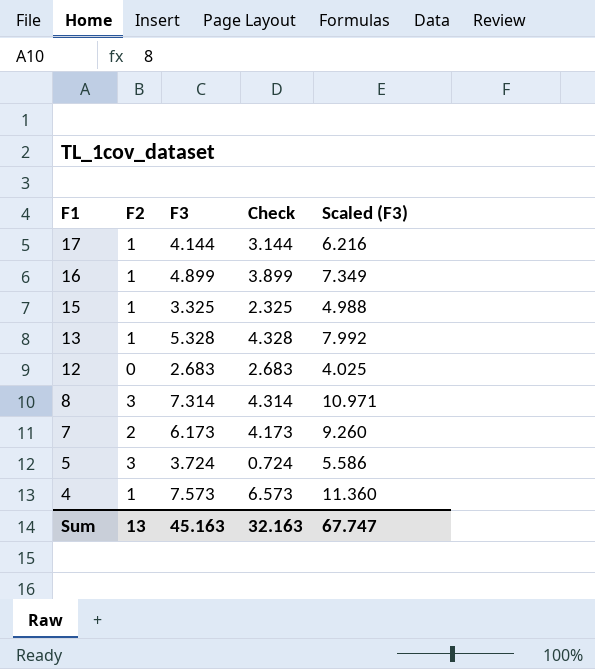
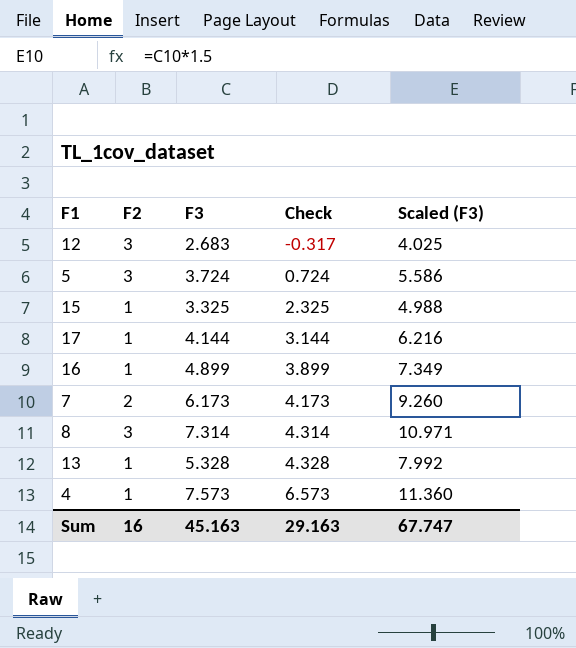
row order: F1 descending -> Check ascending
12 | F2: 0 -> 3
12 | Check: 2.683 -> -0.317
Sum | F2: 13 -> 16
Sum | Check: 32.163 -> 29.163

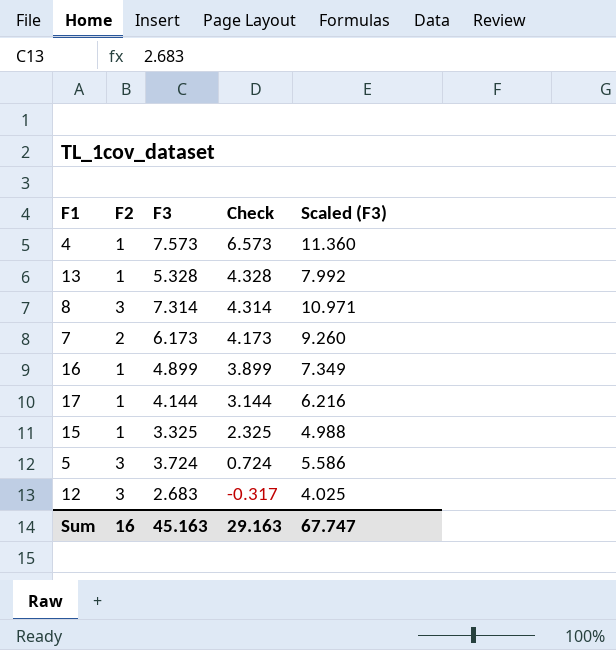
row order: Check ascending -> Check descending

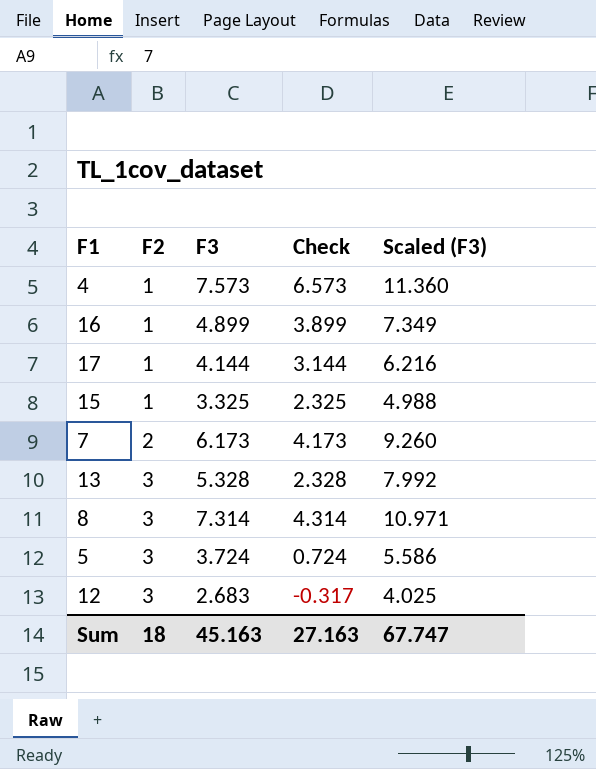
row order: Check descending -> F2 ascending
13 | F2: 1 -> 3
13 | Check: 4.328 -> 2.328
Sum | F2: 16 -> 18
Sum | Check: 29.163 -> 27.163

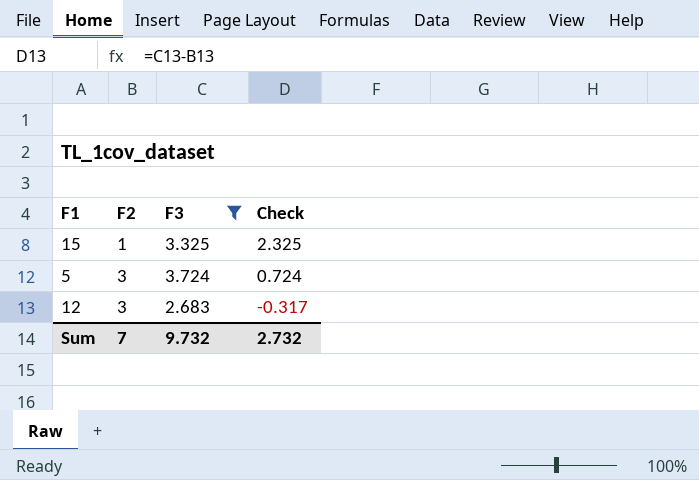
filter: none -> F3 <= 3.724
column Scaled (F3) | formula: [F3] * 1.5 -> none
Sum | F2: 18 -> 7
Sum | F3: 45.163 -> 9.732
Sum | Check: 27.163 -> 2.732

